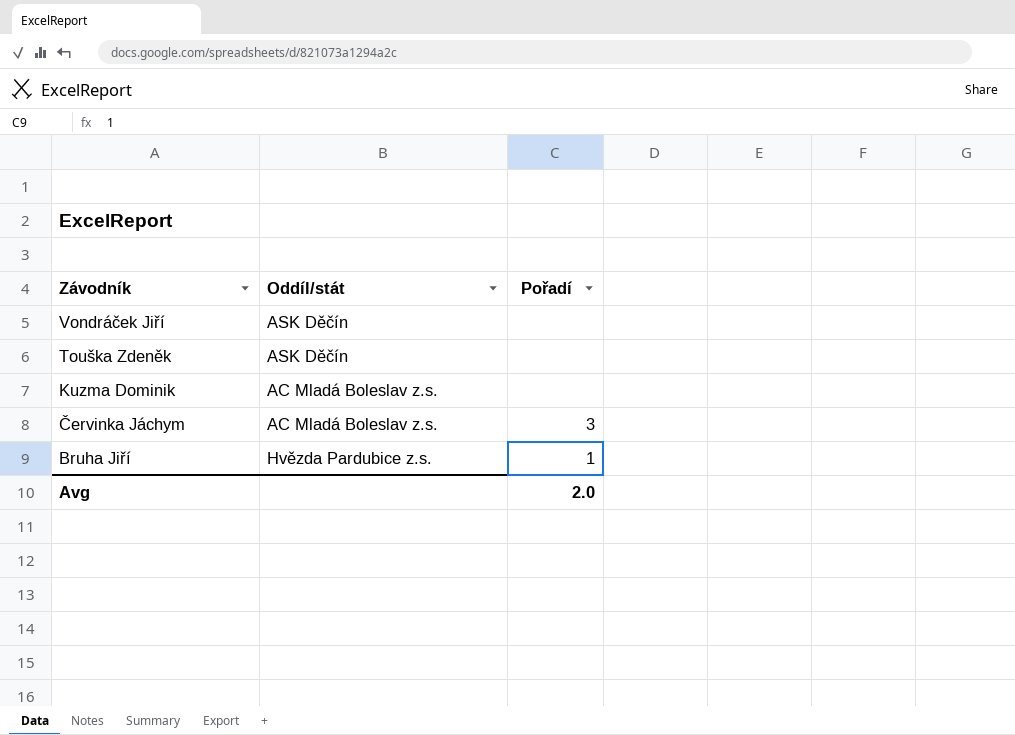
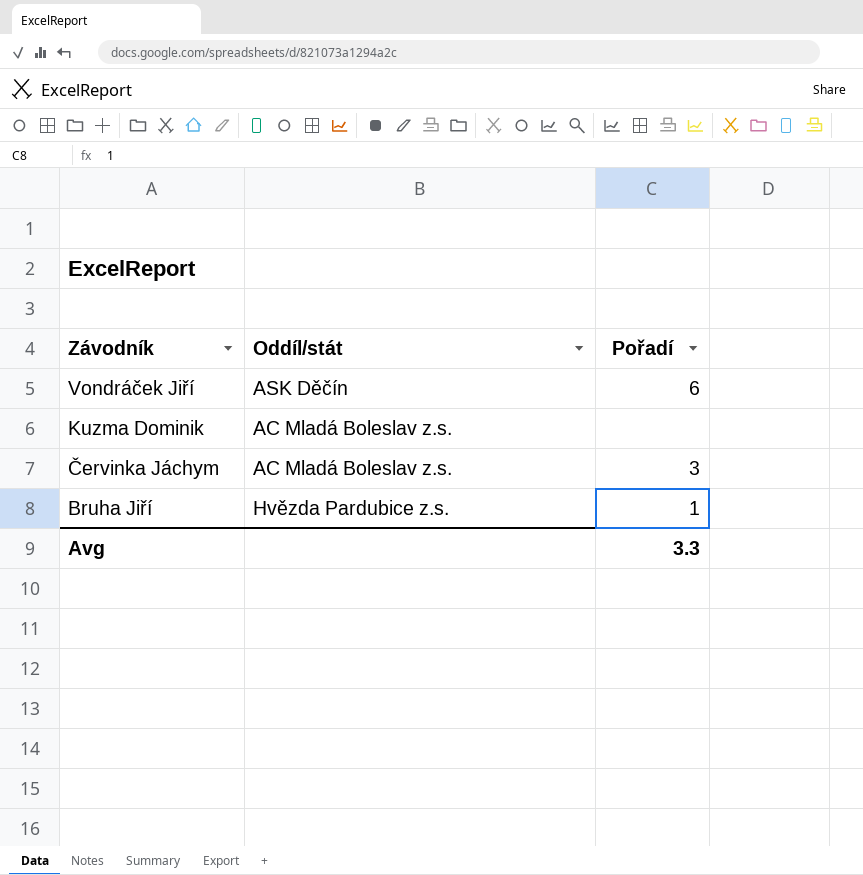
row Touška Zdeněk: ASK Děčín | none -> none
Vondráček Jiří | Pořadí: none -> 6
Avg | Pořadí: 2.0 -> 3.3

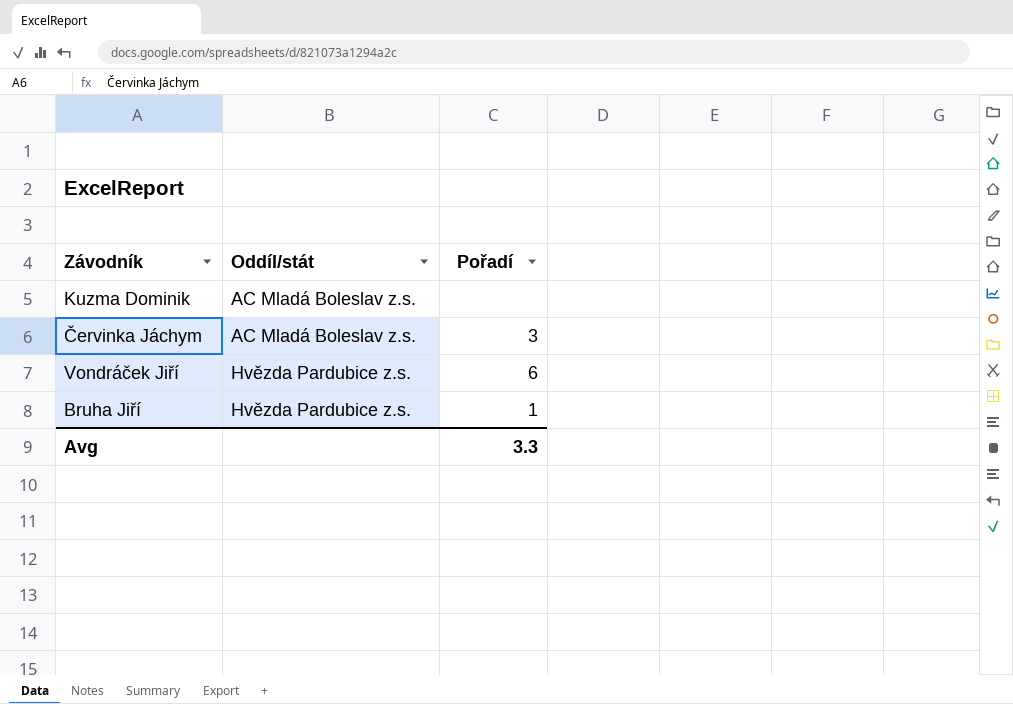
row order: Závodník descending -> Oddíl/stát ascending
Vondráček Jiří | Oddíl/stát: ASK Děčín -> Hvězda Pardubice z.s.

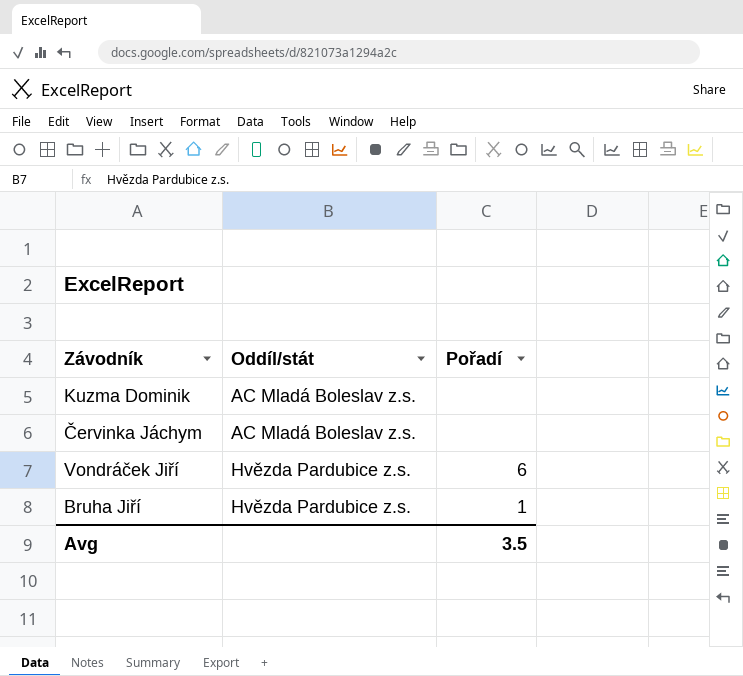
Červinka Jáchym | Pořadí: 3 -> none
Avg | Pořadí: 3.3 -> 3.5

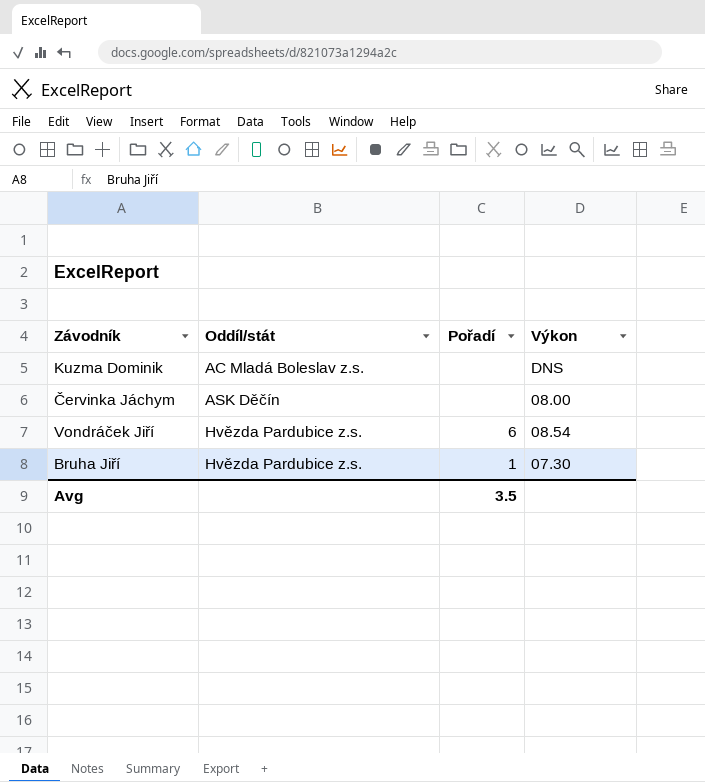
column Výkon | position: none -> 4
Červinka Jáchym | Oddíl/stát: AC Mladá Boleslav z.s. -> ASK Děčín

